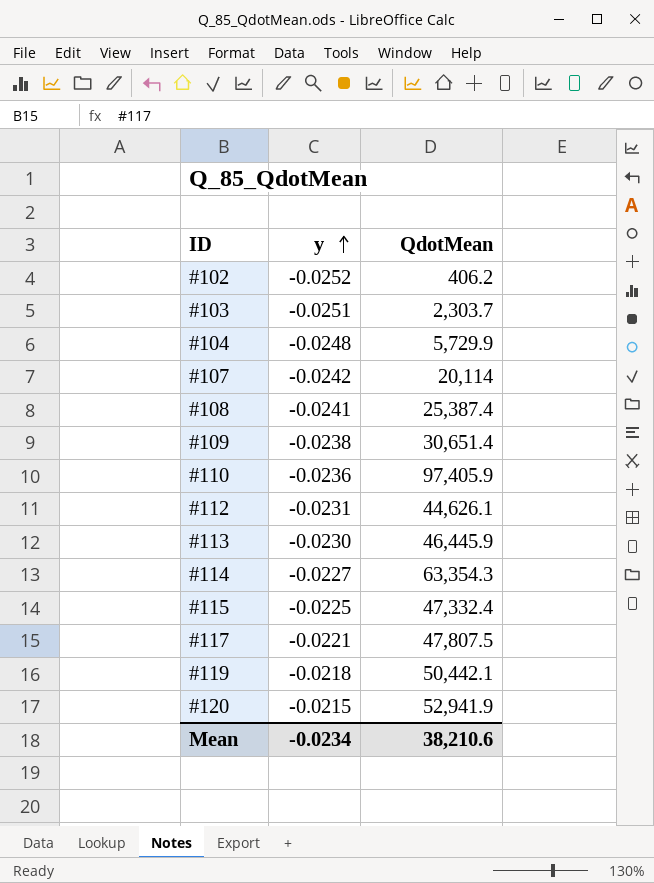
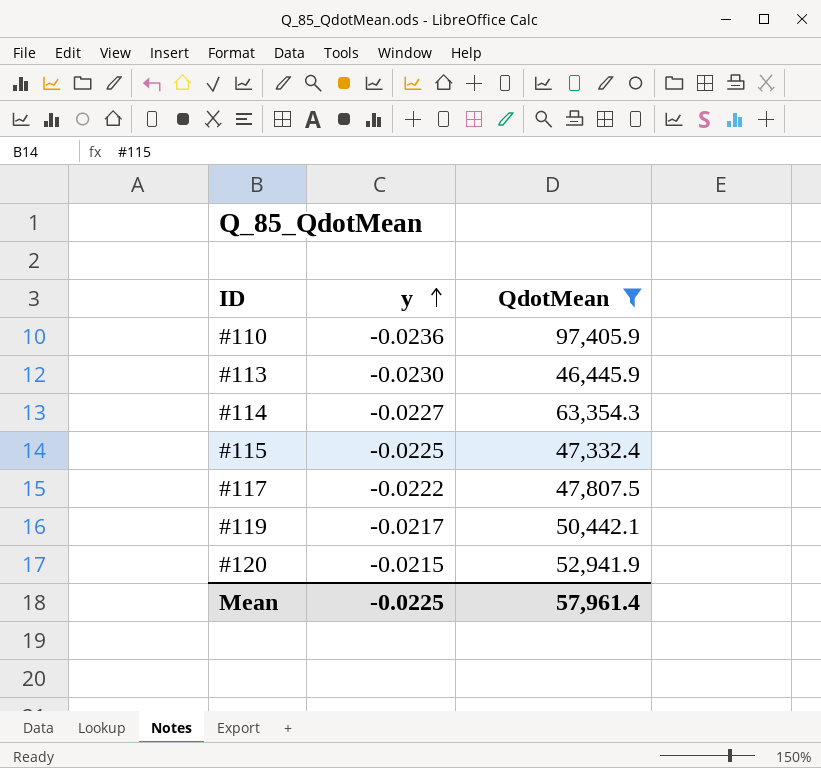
filter: none -> QdotMean >= 46,445.9
#117 | y: -0.0221 -> -0.0222
#119 | y: -0.0218 -> -0.0217
Mean | y: -0.0234 -> -0.0225
Mean | QdotMean: 38,210.6 -> 57,961.4

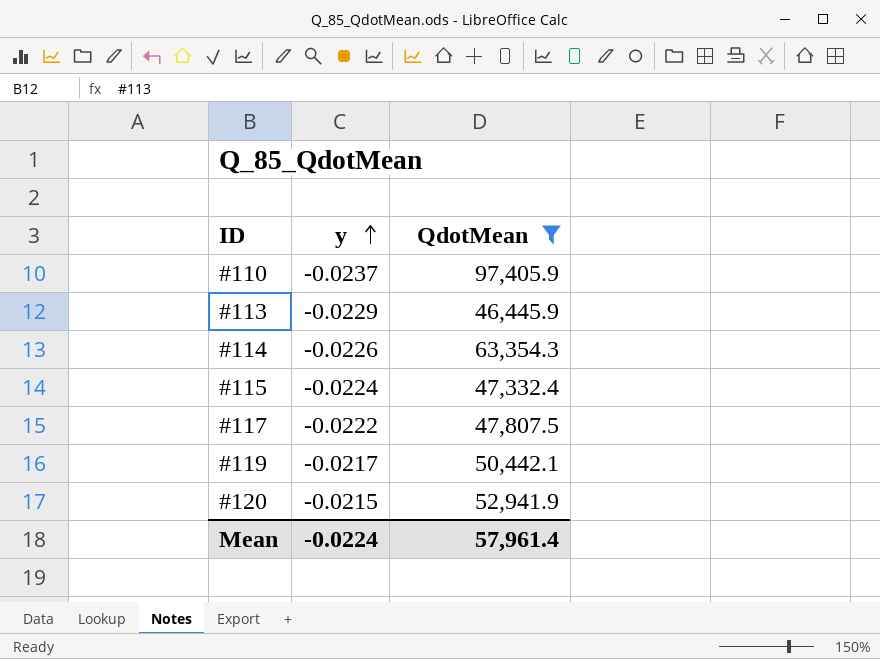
#110 | y: -0.0236 -> -0.0237
#113 | y: -0.0230 -> -0.0229
#114 | y: -0.0227 -> -0.0226
#115 | y: -0.0225 -> -0.0224
Mean | y: -0.0225 -> -0.0224

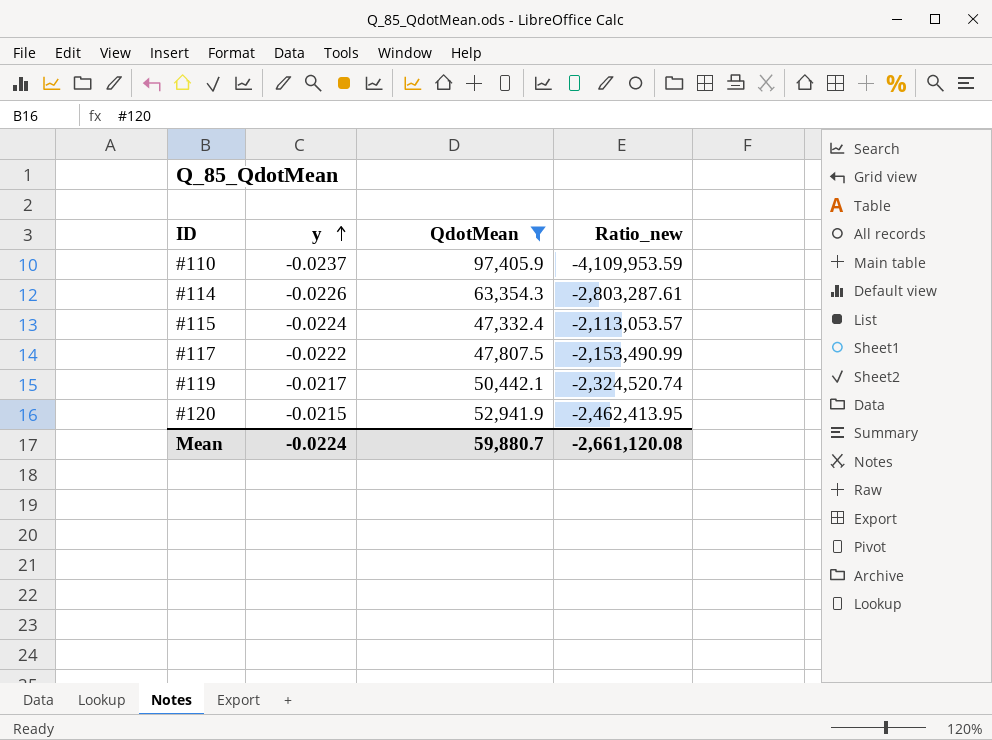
column Ratio_new | formula: none -> [QdotMean] / [y]
row #113: -0.0229 | 46,445.9 -> none
Mean | QdotMean: 57,961.4 -> 59,880.7

